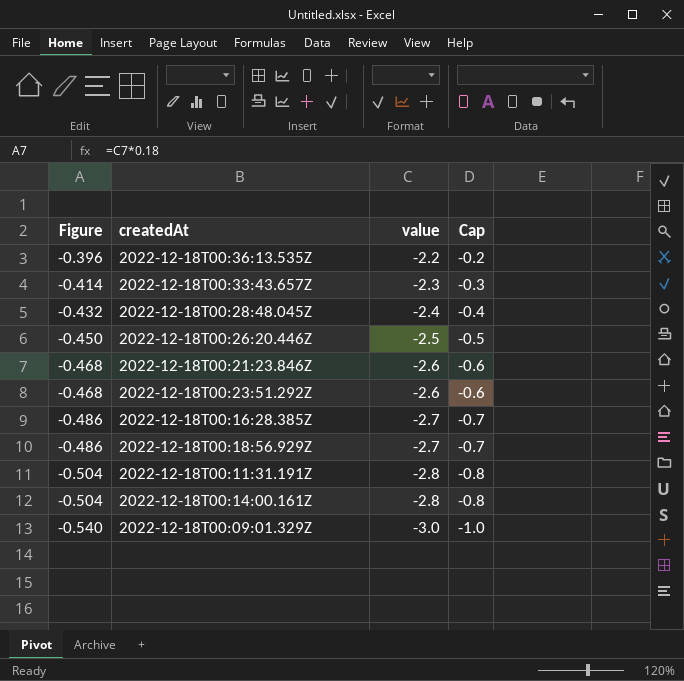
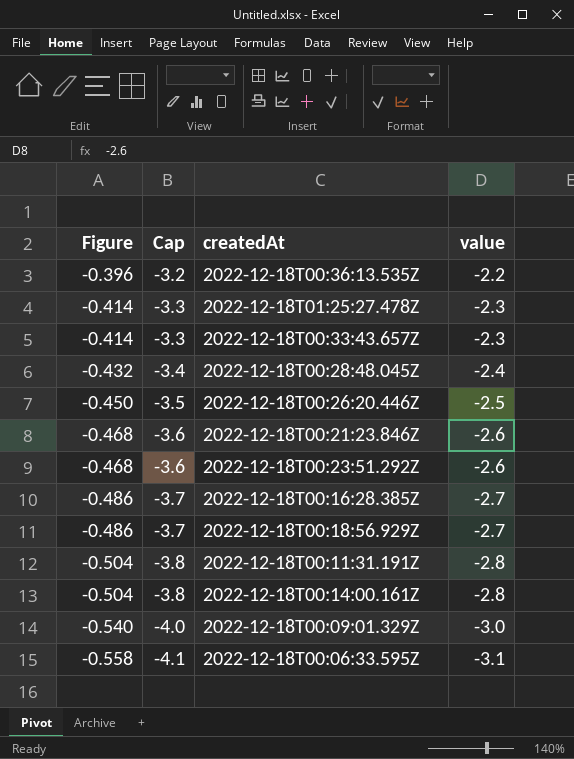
column Cap | formula: [value] + 2 -> [value] - 1
column Cap | position: 4 -> 2
row 2022-12-18T01:25:27.478Z: none -> -0.414 | -3.3 | -2.3
row 2022-12-18T00:06:33.595Z: none -> -0.558 | -4.1 | -3.1

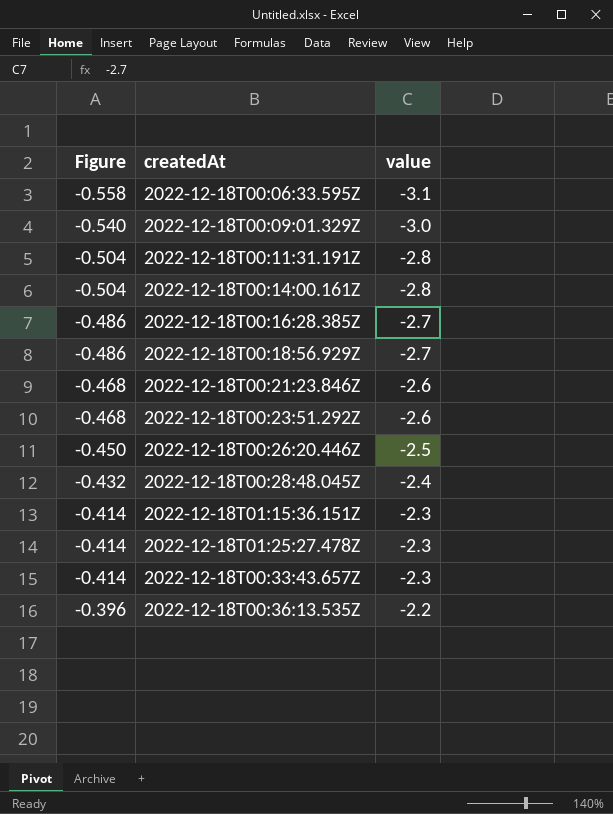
row order: Figure descending -> Figure ascending
column Cap | formula: [value] - 1 -> none
row 2022-12-18T01:15:36.151Z: none -> -0.414 | -2.3

